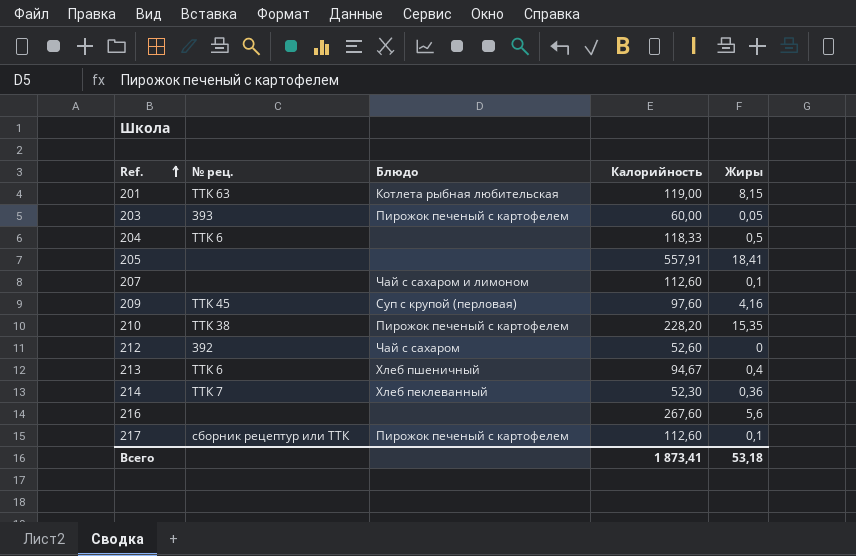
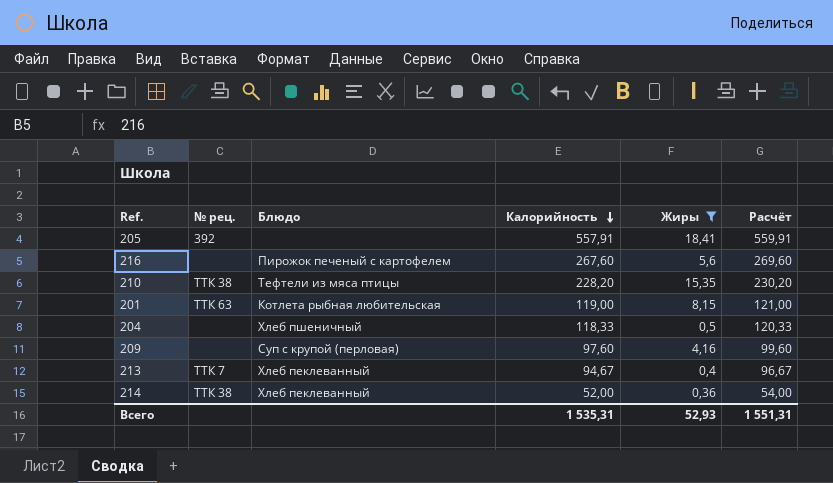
filter: none -> Жиры >= 0,36
row order: Ref. ascending -> Калорийность descending
column Расчёт | formula: none -> [Калорийность] + 2
205 | № рец.: none -> 392
216 | Блюдо: none -> Пирожок печеный с картофелем
210 | Блюдо: Пирожок печеный с картофелем -> Тефтели из мяса птицы
204 | № рец.: ТТК 6 -> none
204 | Блюдо: none -> Хлеб пшеничный
209 | № рец.: ТТК 45 -> none
213 | № рец.: ТТК 6 -> ТТК 7
213 | Блюдо: Хлеб пшеничный -> Хлеб пеклеванный
214 | № рец.: ТТК 7 -> ТТК 38
214 | Калорийность: 52,30 -> 52,00
Всего | Калорийность: 1 873,41 -> 1 535,31
Всего | Жиры: 53,18 -> 52,93

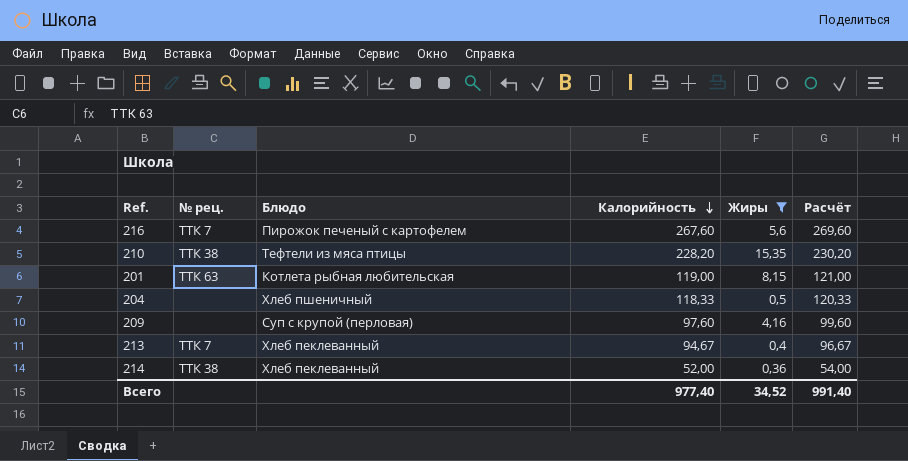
row 205: 392 | none | 557,91 | 18,41 | 559,91 -> none
216 | № рец.: none -> ТТК 7
Всего | Калорийность: 1 535,31 -> 977,40
Всего | Жиры: 52,93 -> 34,52
Всего | Расчёт: 1 551,31 -> 991,40

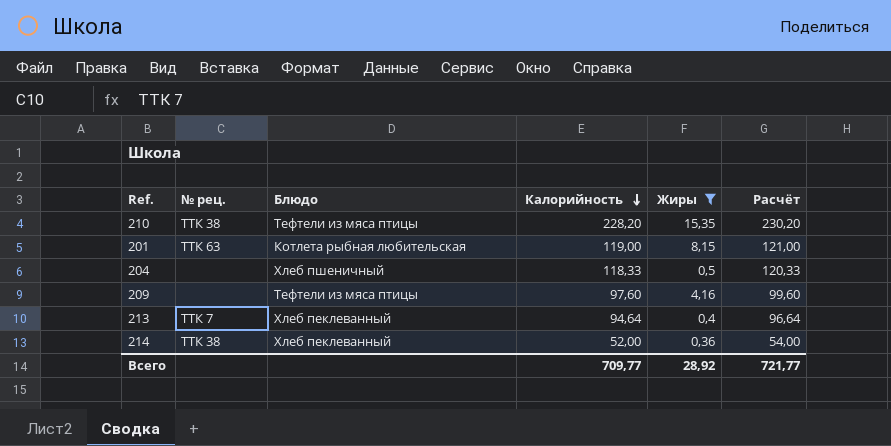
row 216: ТТК 7 | Пирожок печеный с картофелем | 267,60 | 5,6 | 269,60 -> none
209 | Блюдо: Суп с крупой (перловая) -> Тефтели из мяса птицы
213 | Калорийность: 94,67 -> 94,64
213 | Расчёт: 96,67 -> 96,64
Всего | Калорийность: 977,40 -> 709,77
Всего | Жиры: 34,52 -> 28,92
Всего | Расчёт: 991,40 -> 721,77

